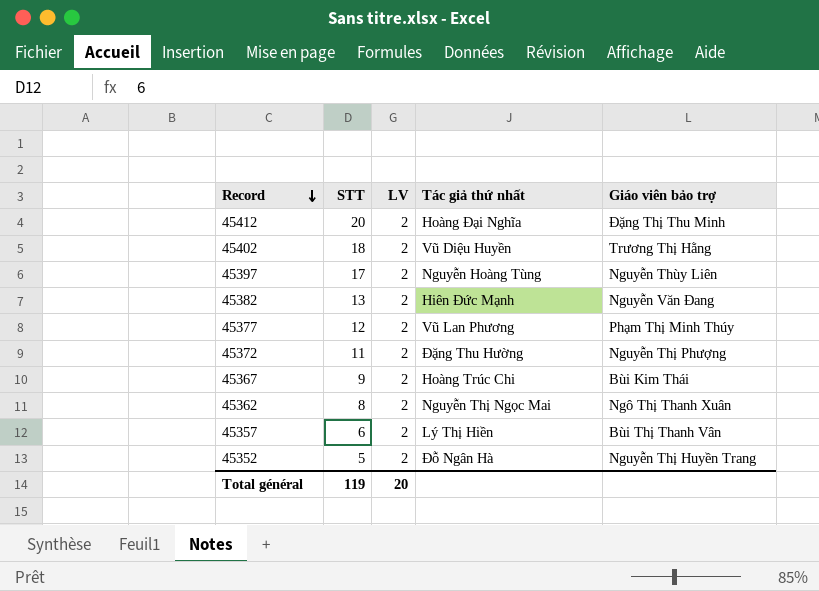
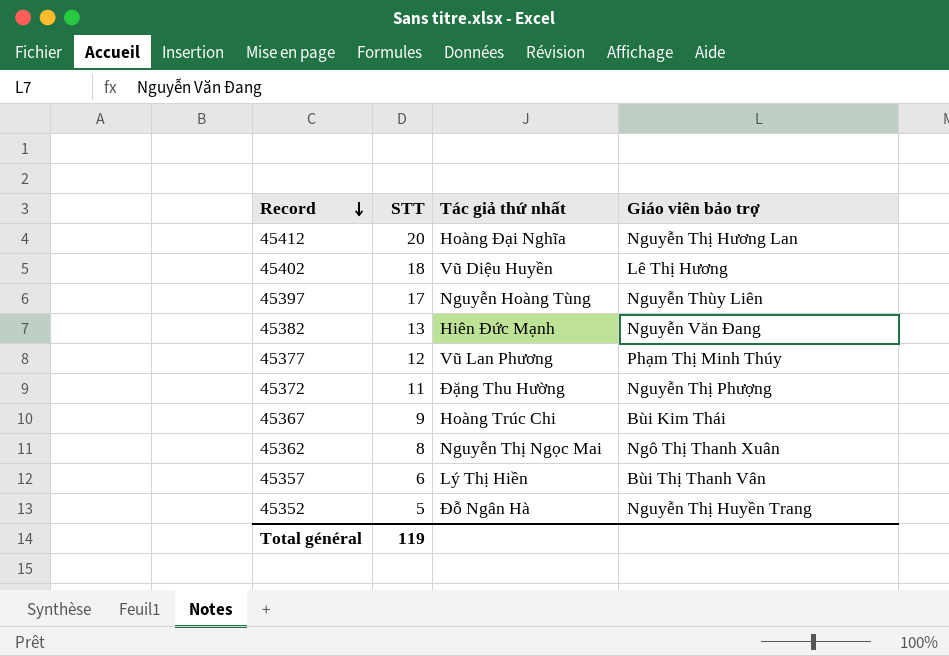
column LV | position: 3 -> none
45412 | Giáo viên bảo trợ: Đặng Thị Thu Minh -> Nguyễn Thị Hương Lan
45402 | Giáo viên bảo trợ: Trương Thị Hằng -> Lê Thị Hương

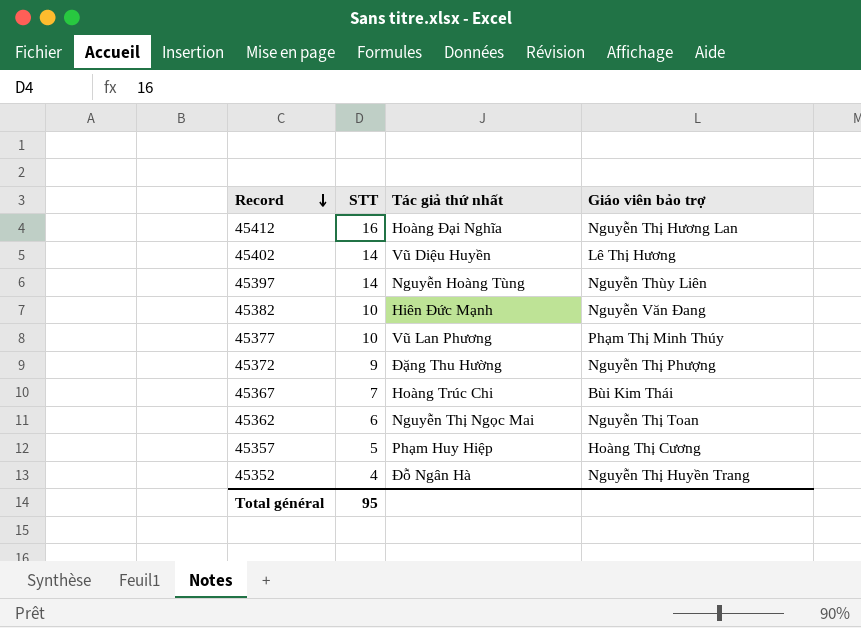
45412 | STT: 20 -> 16
45402 | STT: 18 -> 14
45397 | STT: 17 -> 14
45382 | STT: 13 -> 10
45377 | STT: 12 -> 10
45372 | STT: 11 -> 9
45367 | STT: 9 -> 7
45362 | STT: 8 -> 6
45362 | Giáo viên bảo trợ: Ngô Thị Thanh Xuân -> Nguyễn Thị Toan
45357 | STT: 6 -> 5
45357 | Tác giả thứ nhất: Lý Thị Hiền -> Phạm Huy Hiệp
45357 | Giáo viên bảo trợ: Bùi Thị Thanh Vân -> Hoàng Thị Cương
45352 | STT: 5 -> 4
Total général | STT: 119 -> 95

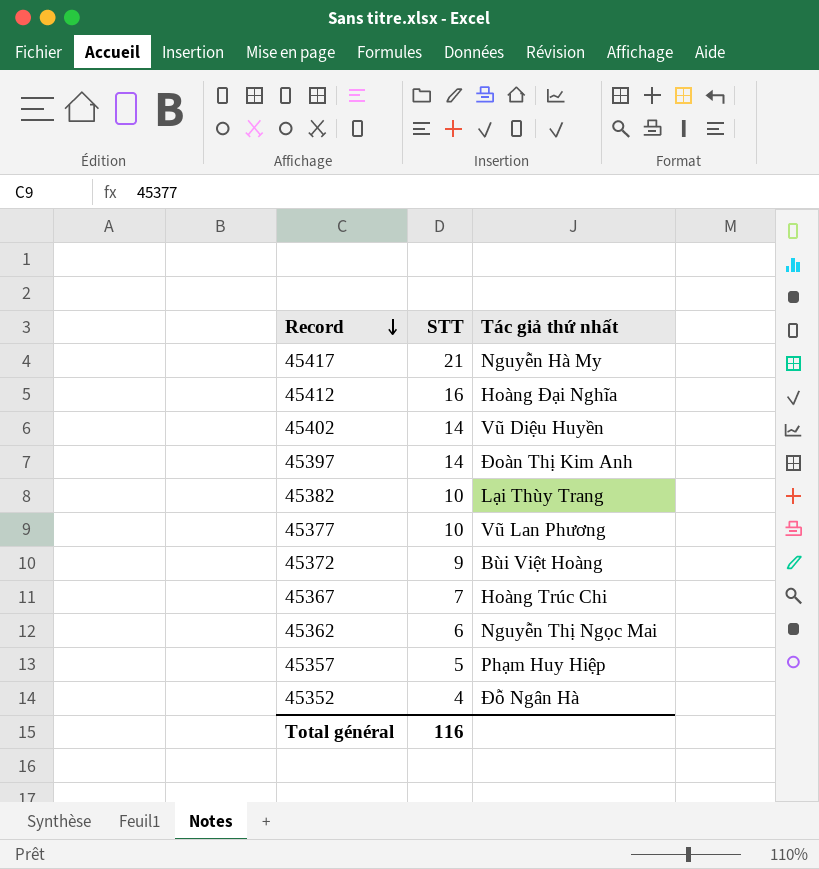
column Giáo viên bảo trợ | position: 4 -> none
row 45417: none -> 21 | Nguyễn Hà My
45397 | Tác giả thứ nhất: Nguyễn Hoàng Tùng -> Đoàn Thị Kim Anh
45382 | Tác giả thứ nhất: Hiên Đức Mạnh -> Lại Thùy Trang
45372 | Tác giả thứ nhất: Đặng Thu Hường -> Bùi Việt Hoàng
Total général | STT: 95 -> 116

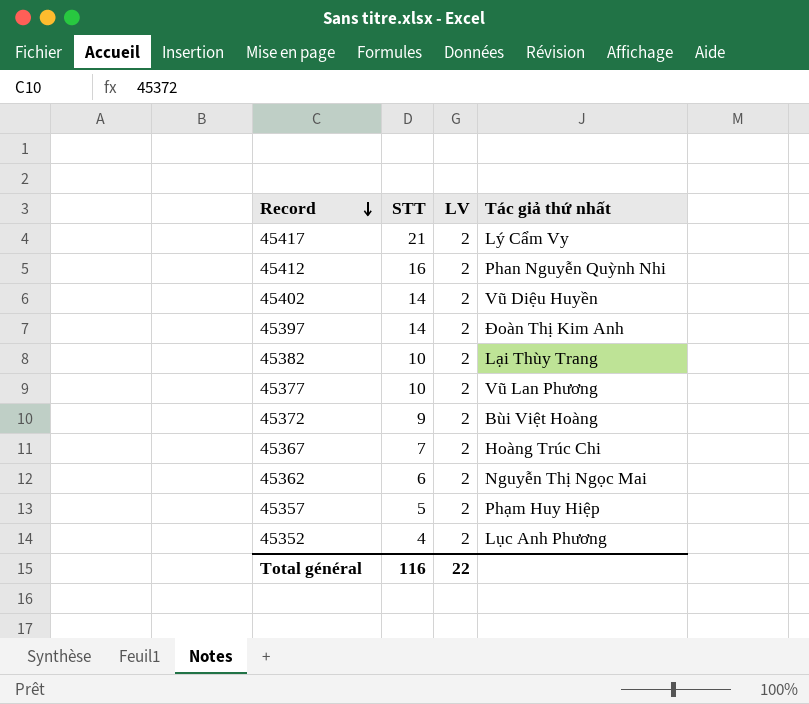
column LV | position: none -> 3
45417 | Tác giả thứ nhất: Nguyễn Hà My -> Lý Cẩm Vy
45412 | Tác giả thứ nhất: Hoàng Đại Nghĩa -> Phan Nguyễn Quỳnh Nhi
45352 | Tác giả thứ nhất: Đỗ Ngân Hà -> Lục Anh Phương

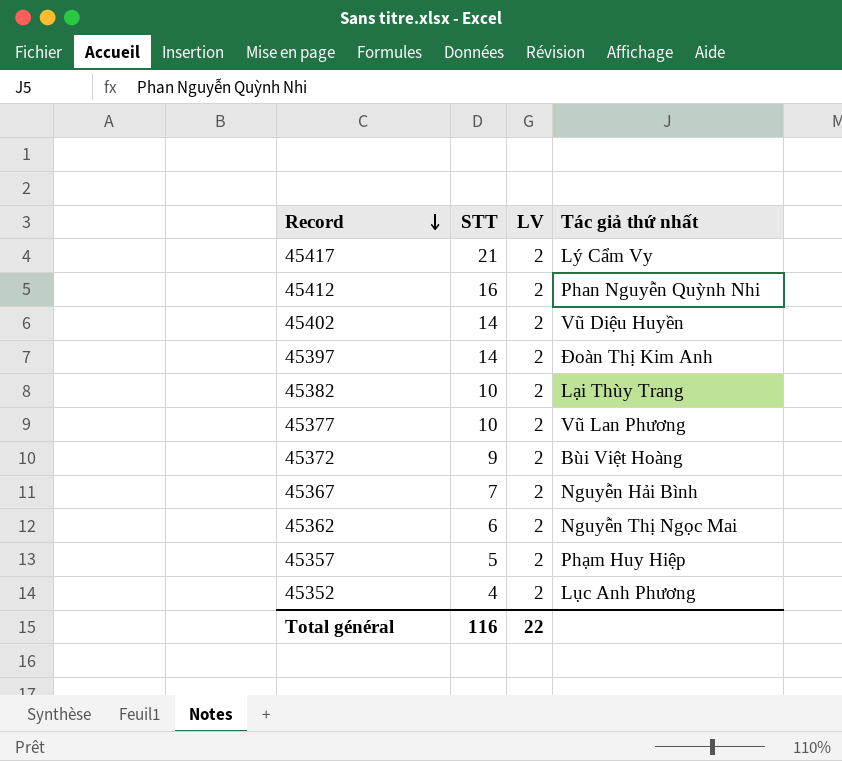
45367 | Tác giả thứ nhất: Hoàng Trúc Chi -> Nguyễn Hải Bình

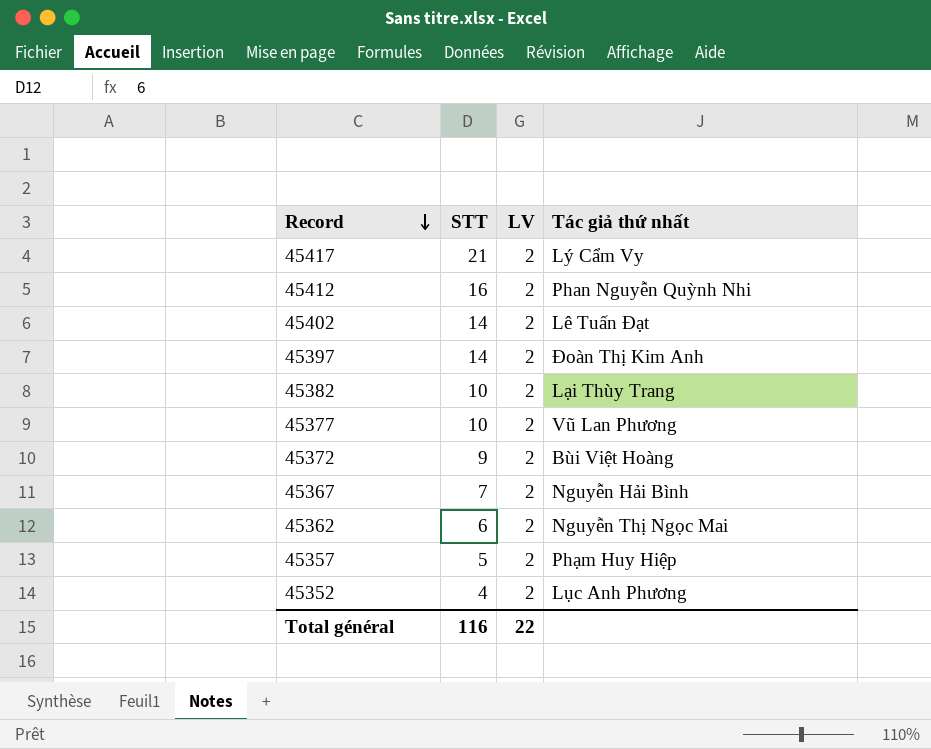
45402 | Tác giả thứ nhất: Vũ Diệu Huyền -> Lê Tuấn Đạt

